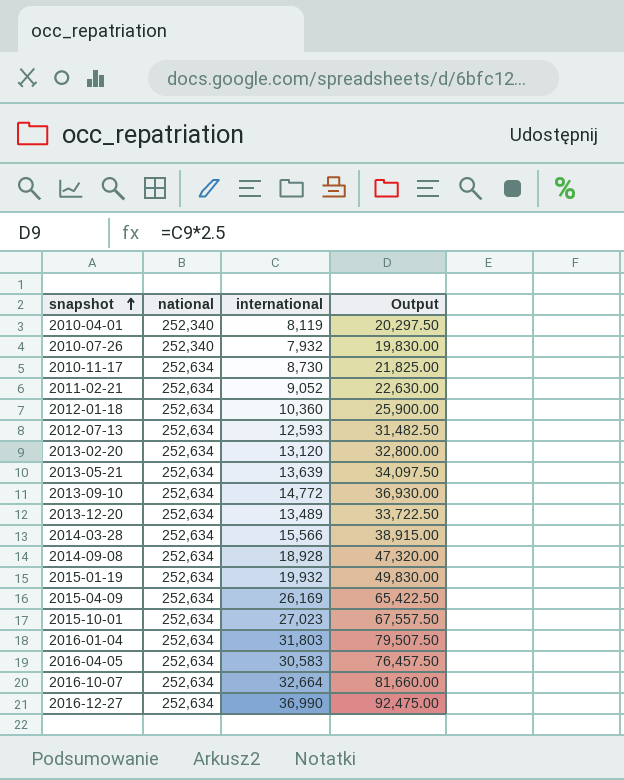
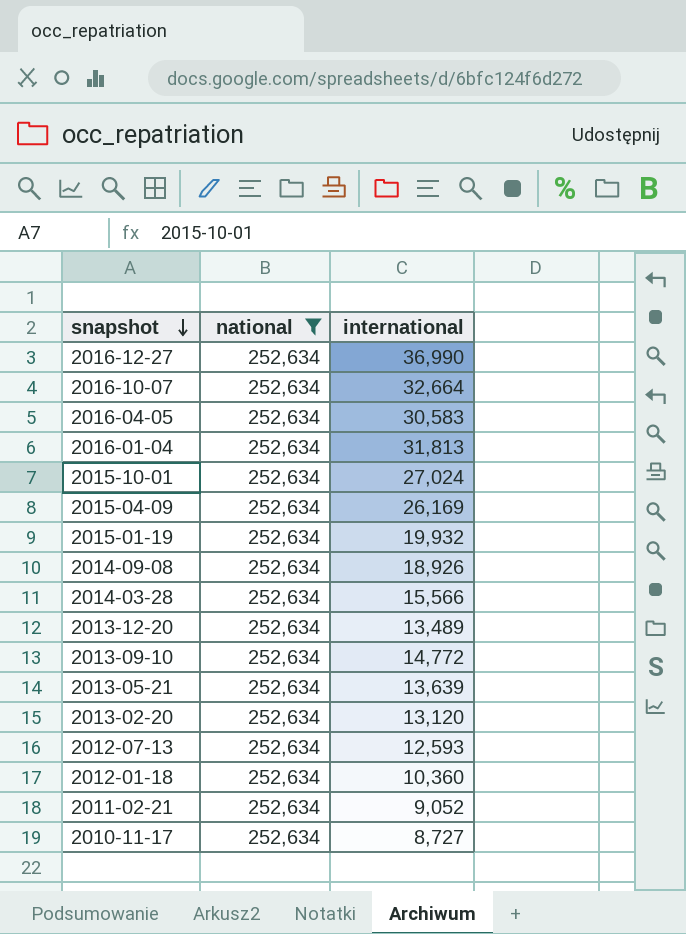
filter: none -> national = 252,634
row order: snapshot ascending -> snapshot descending
column Output | formula: [international] * 2.5 -> none
2016-01-04 | international: 31,803 -> 31,813
2015-10-01 | international: 27,023 -> 27,024
2014-09-08 | international: 18,928 -> 18,926
2010-11-17 | international: 8,730 -> 8,727

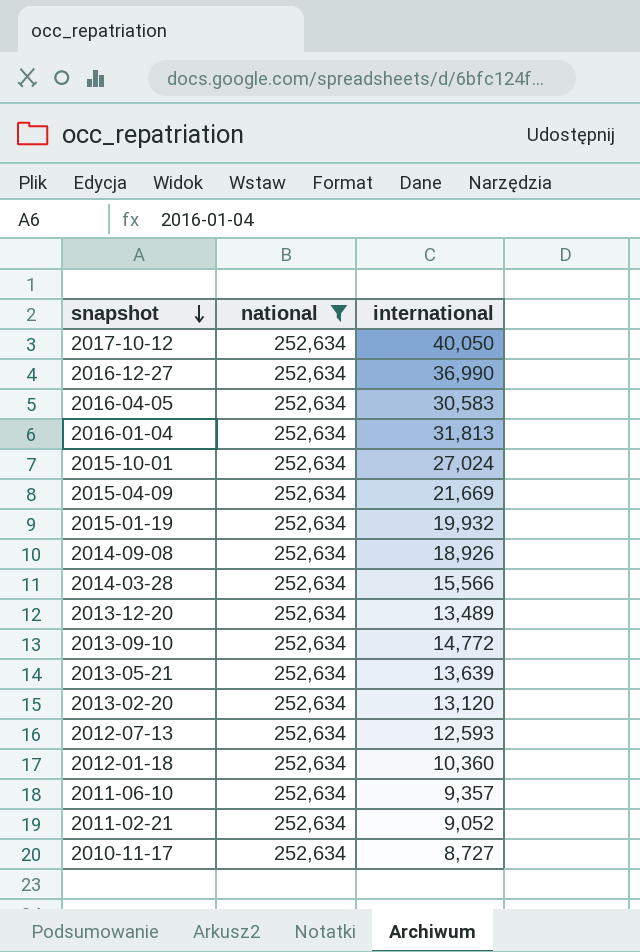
row 2016-10-07: 252,634 | 32,664 -> none
row 2017-10-12: none -> 252,634 | 40,050
2015-04-09 | international: 26,169 -> 21,669
row 2011-06-10: none -> 252,634 | 9,357

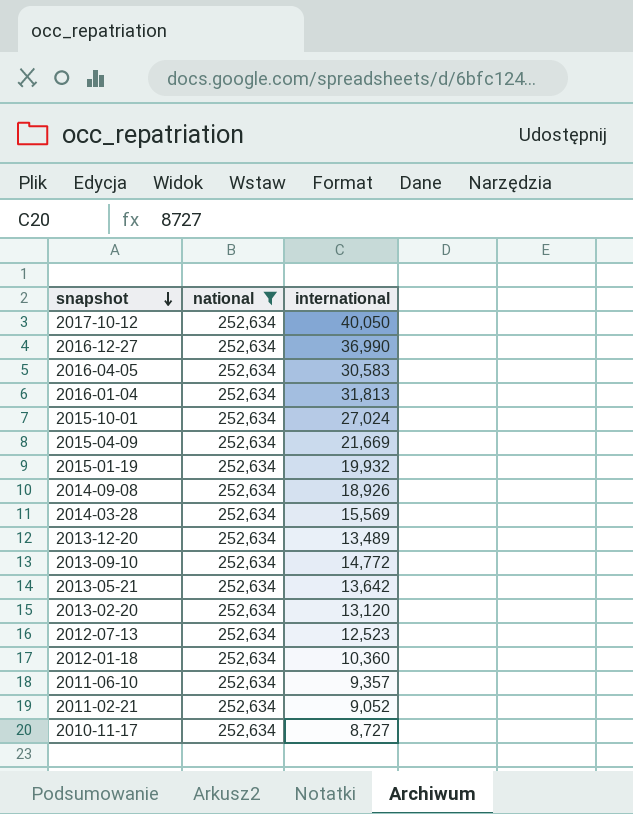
2014-03-28 | international: 15,566 -> 15,569
2013-05-21 | international: 13,639 -> 13,642
2012-07-13 | international: 12,593 -> 12,523

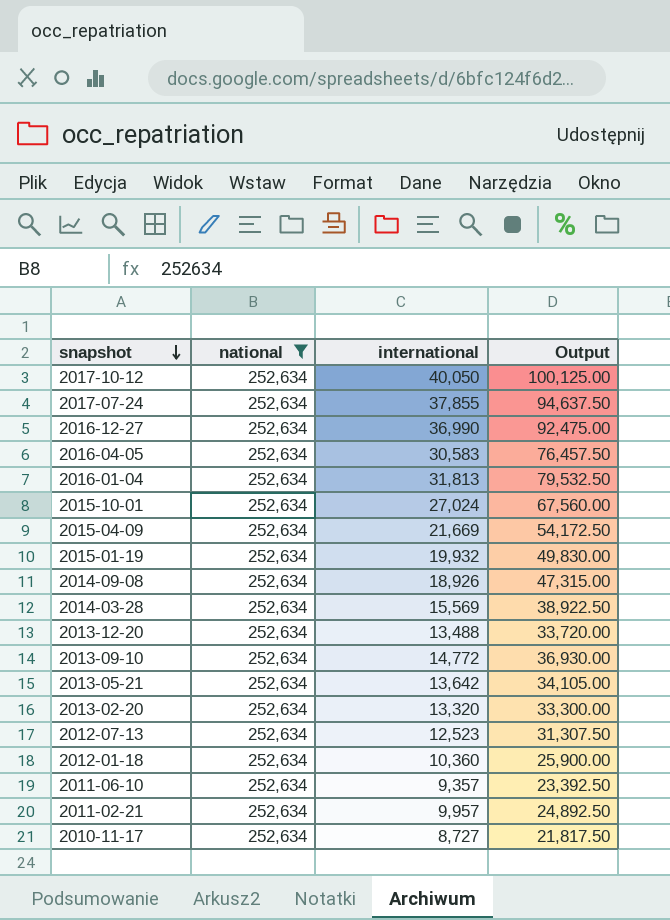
column Output | formula: none -> [international] * 2.5
row 2017-07-24: none -> 252,634 | 37,855 | 94,637.50
2013-12-20 | international: 13,489 -> 13,488
2013-02-20 | international: 13,120 -> 13,320
2011-02-21 | international: 9,052 -> 9,957

